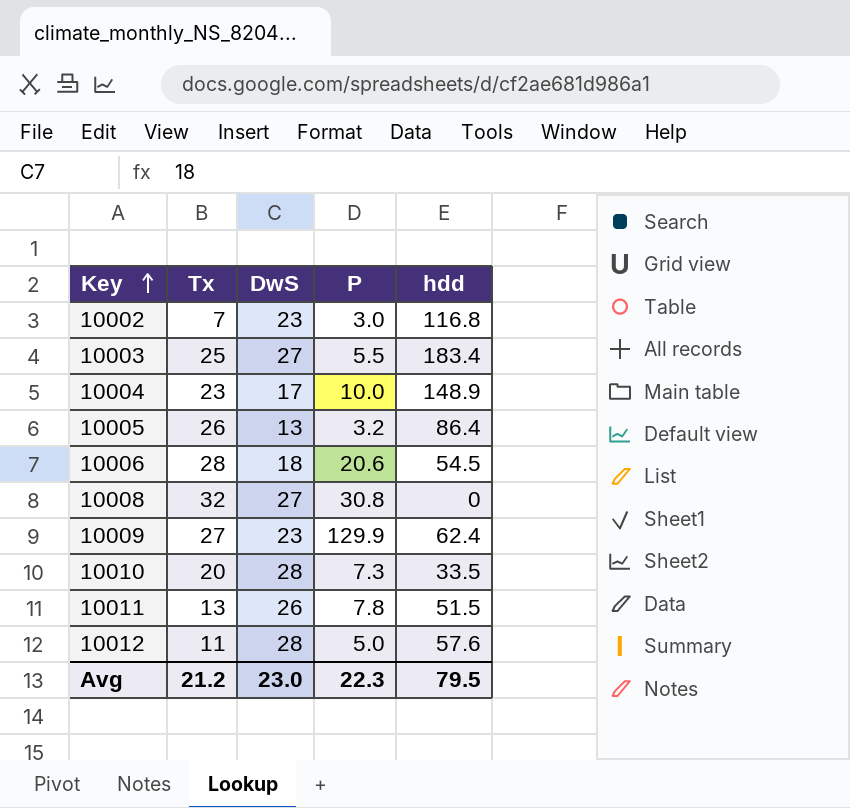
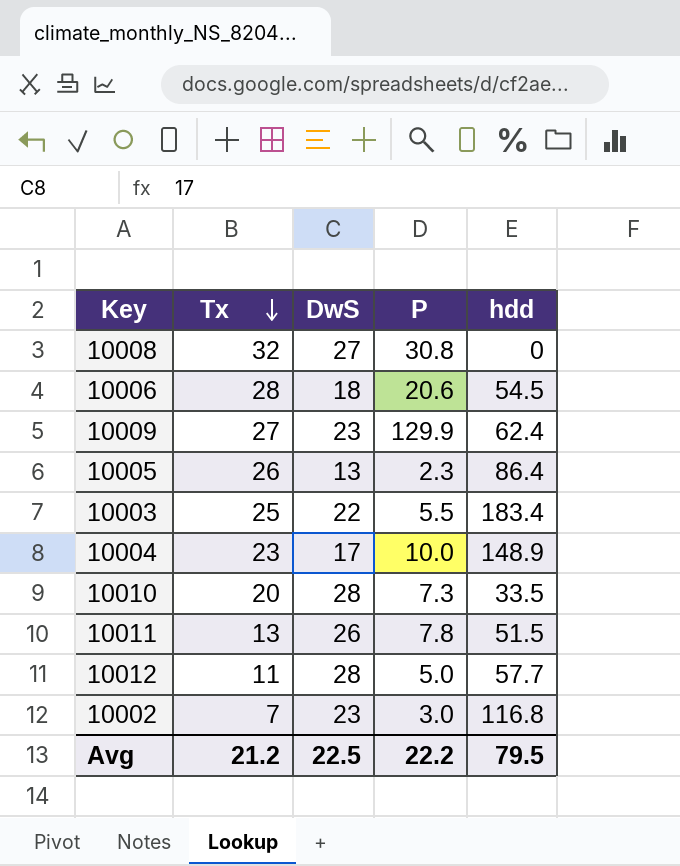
row order: Key ascending -> Tx descending
10005 | P: 3.2 -> 2.3
10003 | DwS: 27 -> 22
10012 | hdd: 57.6 -> 57.7
Avg | DwS: 23.0 -> 22.5
Avg | P: 22.3 -> 22.2

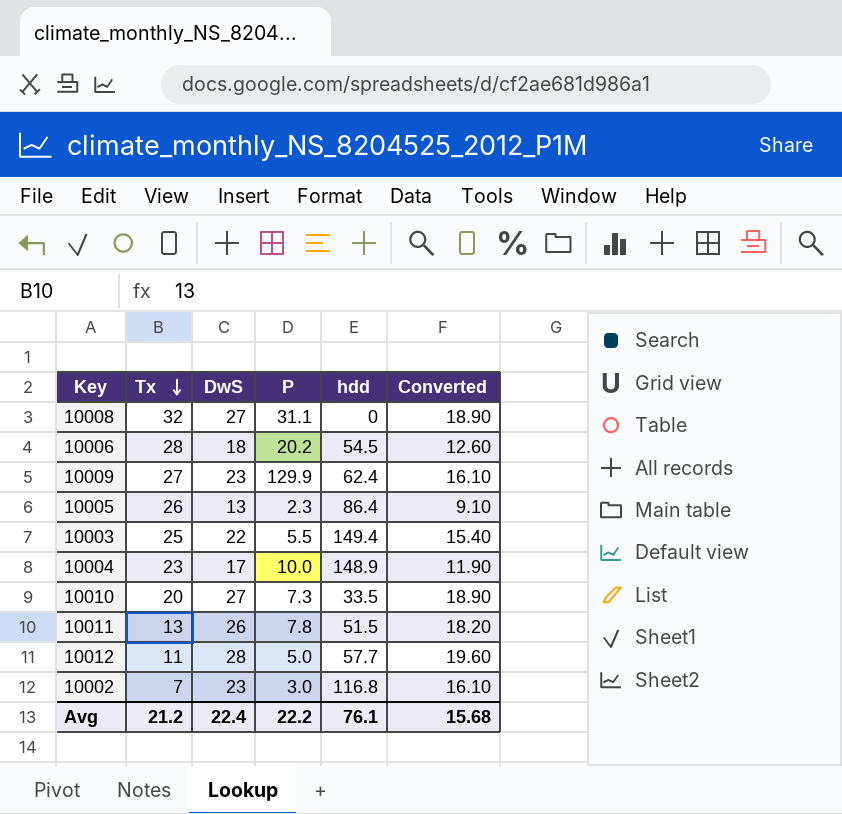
column Converted | formula: none -> [DwS] * 0.7
10008 | P: 30.8 -> 31.1
10006 | P: 20.6 -> 20.2
10003 | hdd: 183.4 -> 149.4
10010 | DwS: 28 -> 27
Avg | DwS: 22.5 -> 22.4
Avg | hdd: 79.5 -> 76.1

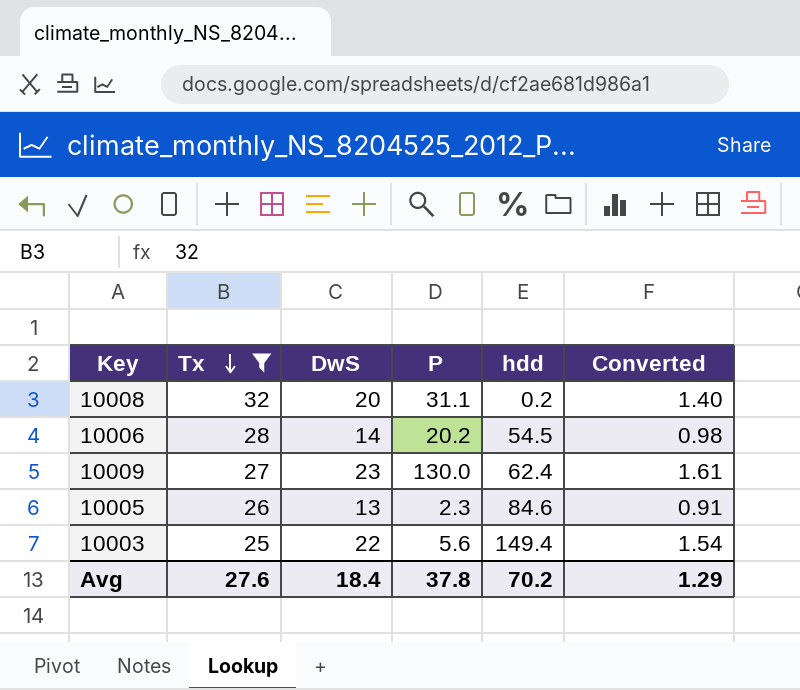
filter: none -> Tx >= 25
column Converted | formula: [DwS] * 0.7 -> [DwS] * 0.07
10008 | DwS: 27 -> 20
10008 | hdd: 0 -> 0.2
10006 | DwS: 18 -> 14
10009 | P: 129.9 -> 130.0
10005 | hdd: 86.4 -> 84.6
10003 | P: 5.5 -> 5.6
Avg | Tx: 21.2 -> 27.6
Avg | DwS: 22.4 -> 18.4
Avg | P: 22.2 -> 37.8
Avg | hdd: 76.1 -> 70.2
Avg | Converted: 15.68 -> 1.29

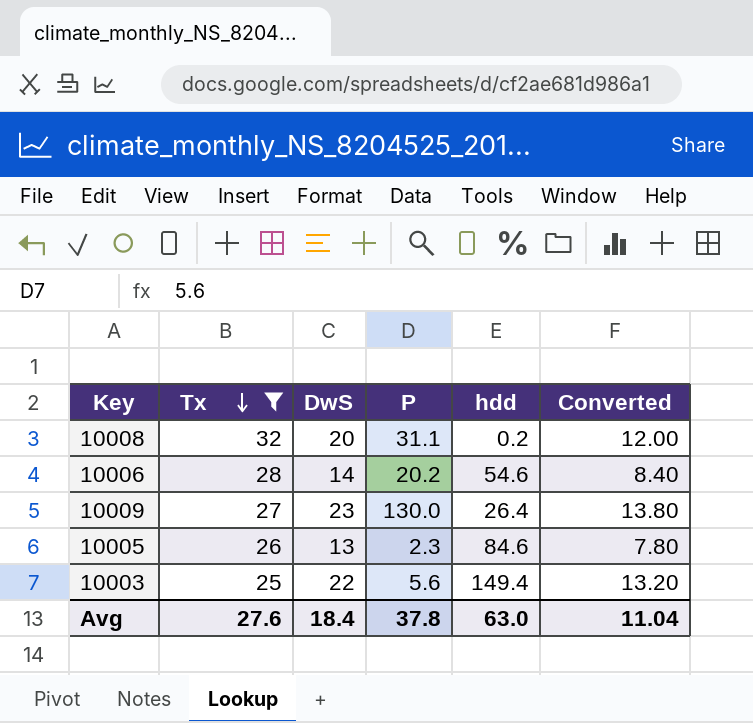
column Converted | formula: [DwS] * 0.07 -> [DwS] * 0.6
10006 | hdd: 54.5 -> 54.6
10009 | hdd: 62.4 -> 26.4
Avg | hdd: 70.2 -> 63.0
Avg | Converted: 1.29 -> 11.04

